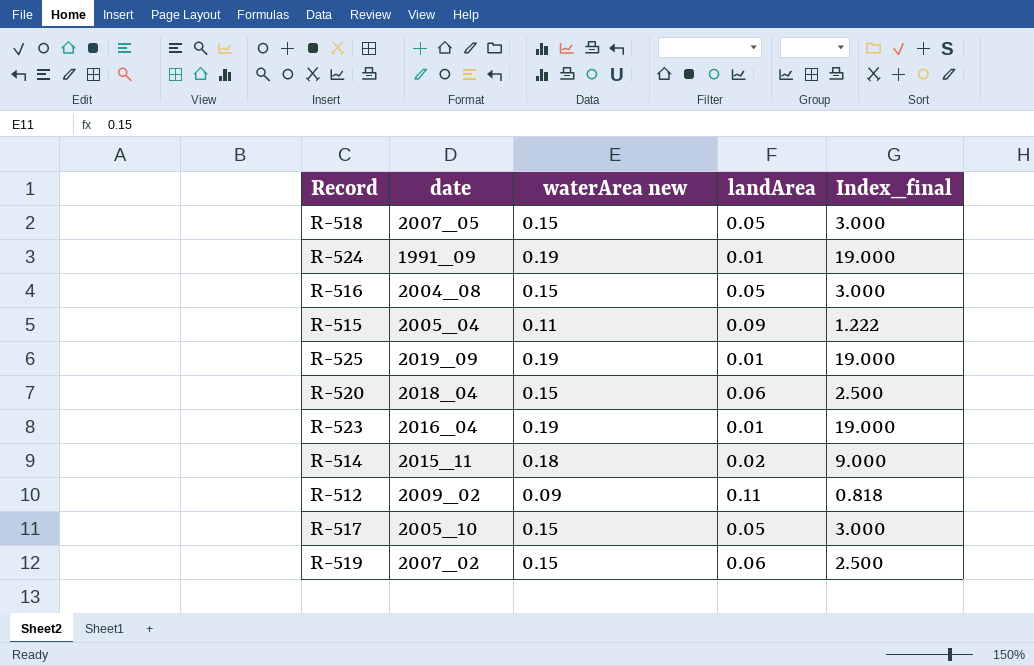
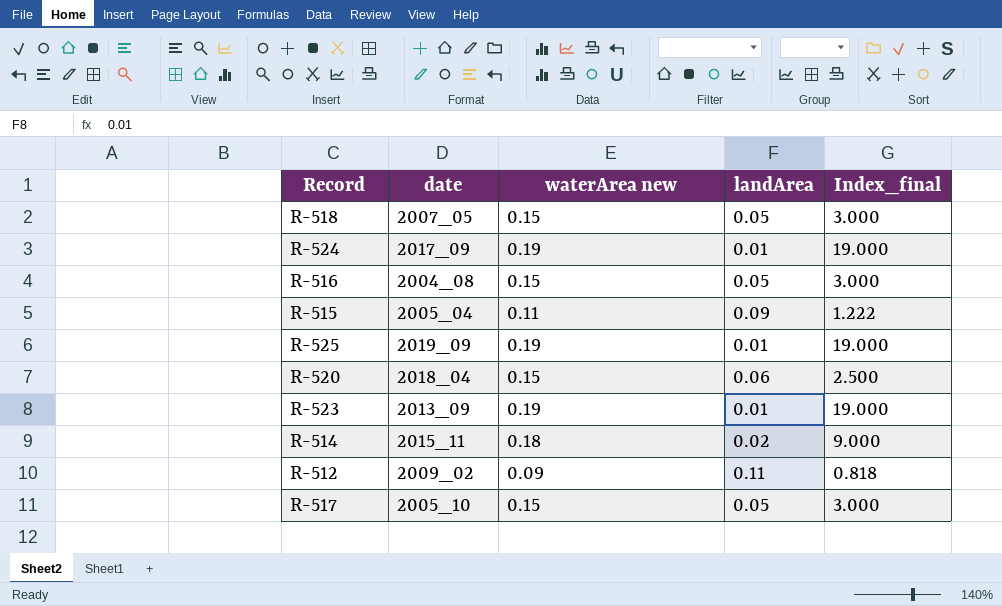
row R-519: 2007_02 | 0.15 | 0.06 | 2.500 -> none
R-524 | date: 1991_09 -> 2017_09
R-523 | date: 2016_04 -> 2013_09

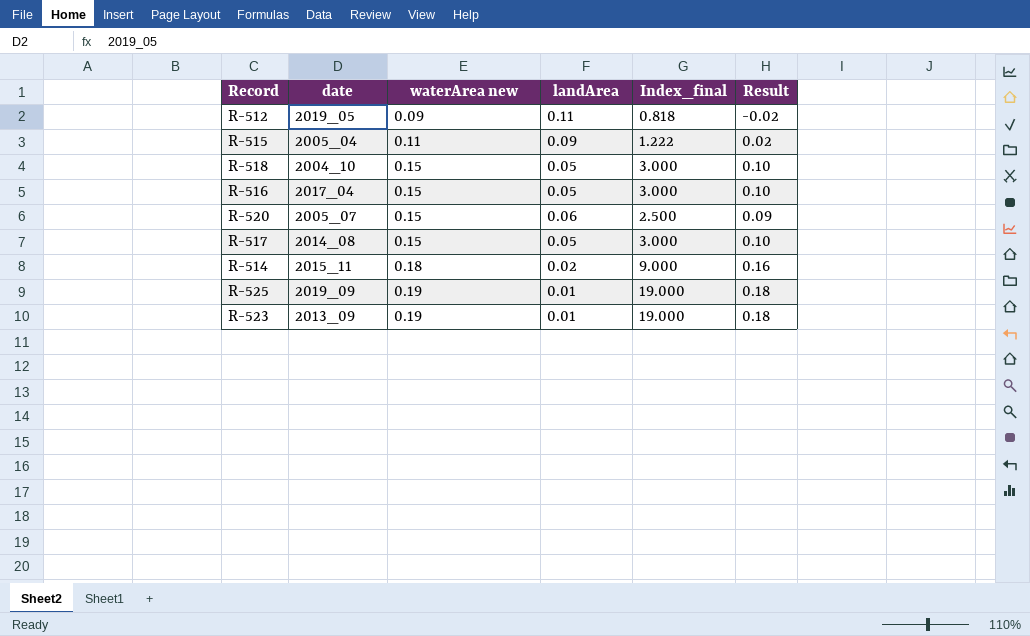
row order: none -> waterArea new ascending
column Result | formula: none -> [waterArea new] - [landArea]
row R-524: 2017_09 | 0.19 | 0.01 | 19.000 -> none
R-512 | date: 2009_02 -> 2019_05
R-518 | date: 2007_05 -> 2004_10
R-516 | date: 2004_08 -> 2017_04
R-520 | date: 2018_04 -> 2005_07
R-517 | date: 2005_10 -> 2014_08

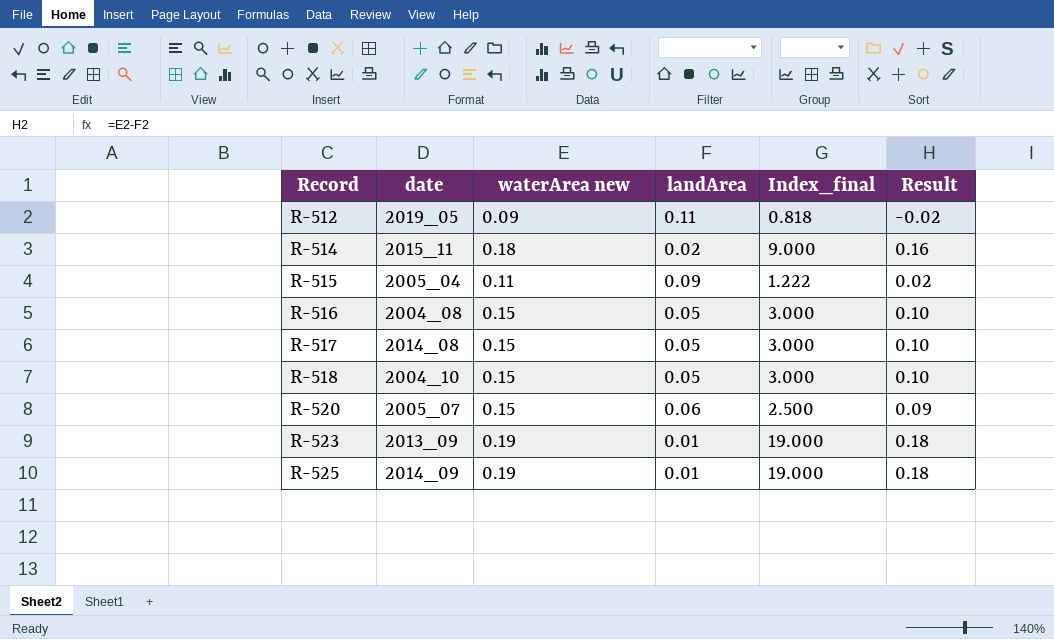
row order: waterArea new ascending -> Record ascending
R-516 | date: 2017_04 -> 2004_08
R-525 | date: 2019_09 -> 2014_09

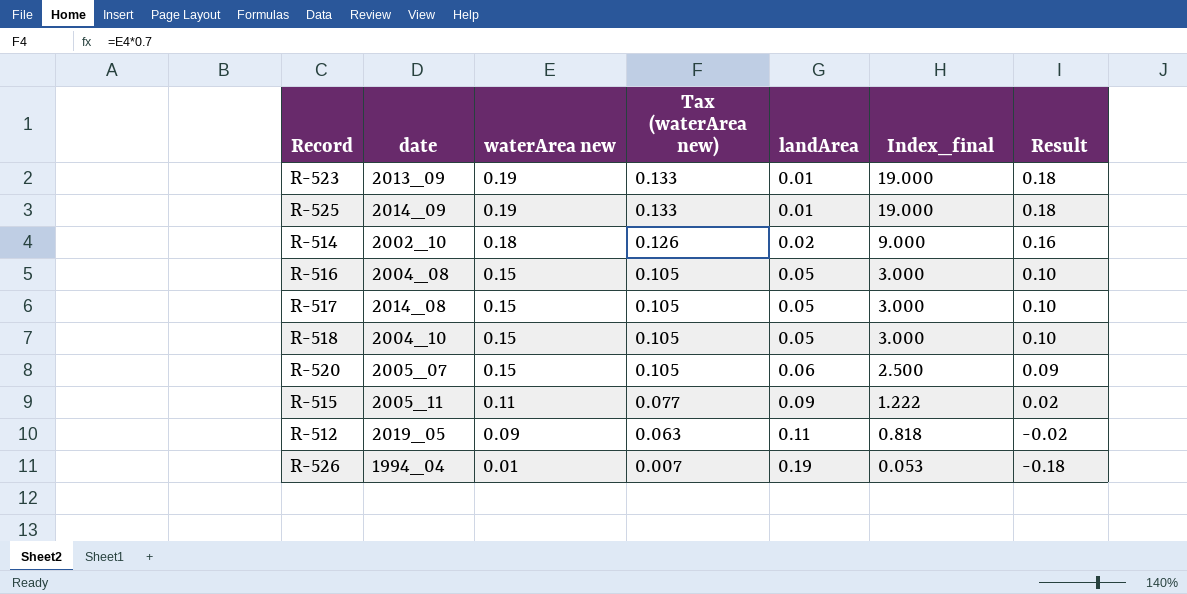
row order: Record ascending -> waterArea new descending
column Tax (waterArea new) | formula: none -> [waterArea new] * 0.7
R-514 | date: 2015_11 -> 2002_10
R-515 | date: 2005_04 -> 2005_11
row R-526: none -> 1994_04 | 0.01 | 0.007 | 0.19 | 0.053 | -0.18

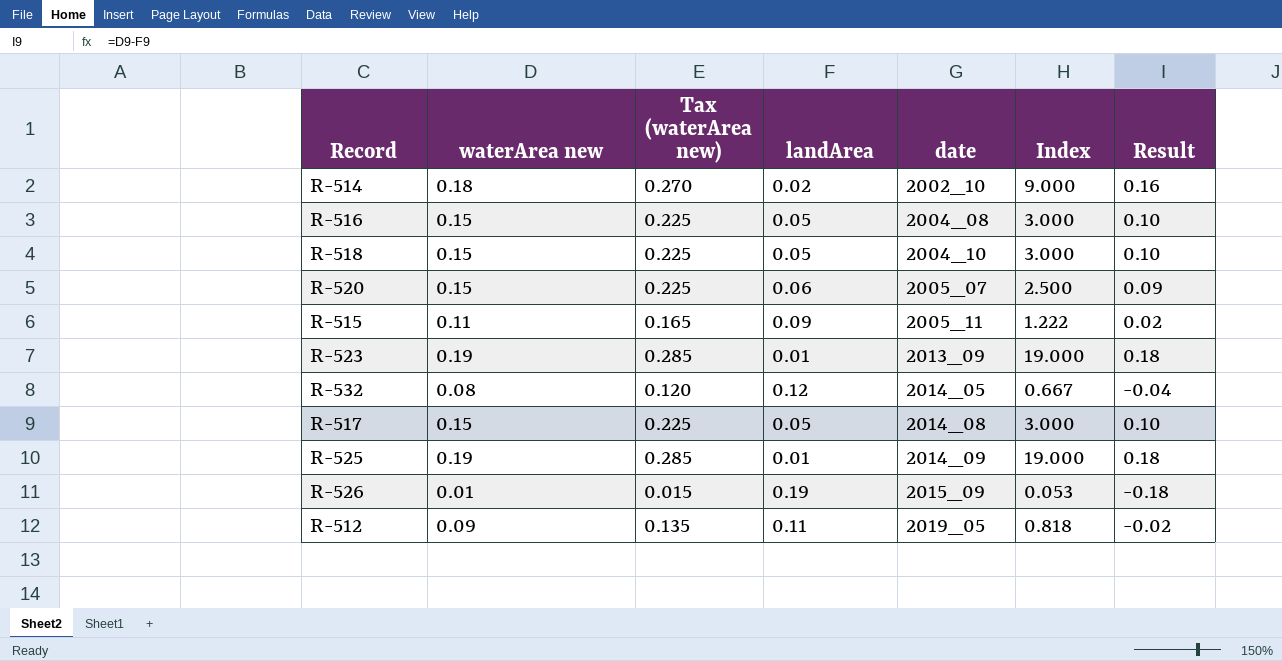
row order: waterArea new descending -> date ascending
column Tax (waterArea new) | formula: [waterArea new] * 0.7 -> [waterArea new] * 1.5
column date | position: 2 -> 5
column name: Index_final -> Index
row R-532: none -> 0.08 | 0.120 | 0.12 | 2014_05 | 0.667 | -0.04
R-526 | date: 1994_04 -> 2015_09

